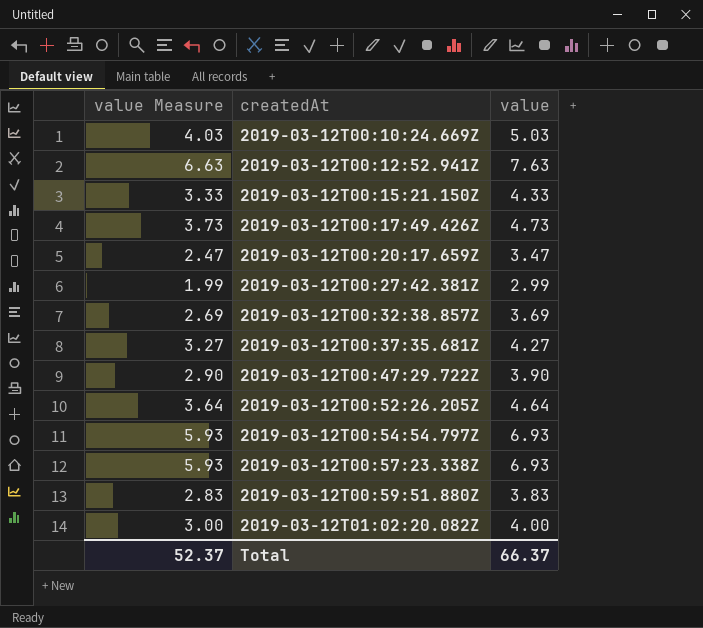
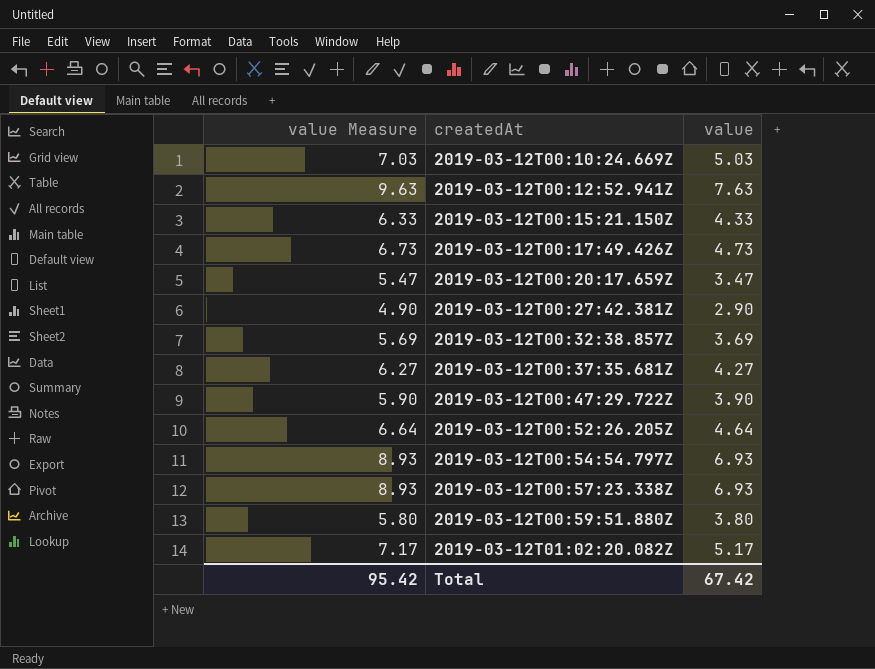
column value Measure | formula: [value] - 1 -> [value] + 2
2019-03-12T00:27:42.381Z | value: 2.99 -> 2.90
2019-03-12T00:59:51.880Z | value: 3.83 -> 3.80
2019-03-12T01:02:20.082Z | value: 4.00 -> 5.17
Total | value Measure: 52.37 -> 95.42
Total | value: 66.37 -> 67.42

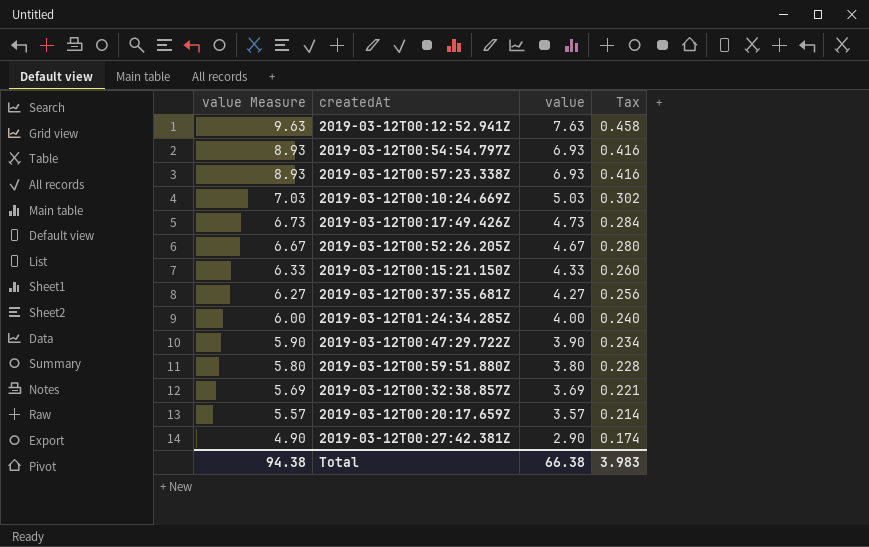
row order: createdAt ascending -> value Measure descending
column Tax | formula: none -> [value] * 0.06
row 2019-03-12T01:02:20.082Z: 7.17 | 5.17 -> none
2019-03-12T00:52:26.205Z | value Measure: 6.64 -> 6.67
2019-03-12T00:52:26.205Z | value: 4.64 -> 4.67
row 2019-03-12T01:24:34.285Z: none -> 6.00 | 4.00 | 0.240
2019-03-12T00:20:17.659Z | value Measure: 5.47 -> 5.57
2019-03-12T00:20:17.659Z | value: 3.47 -> 3.57
Total | value Measure: 95.42 -> 94.38
Total | value: 67.42 -> 66.38

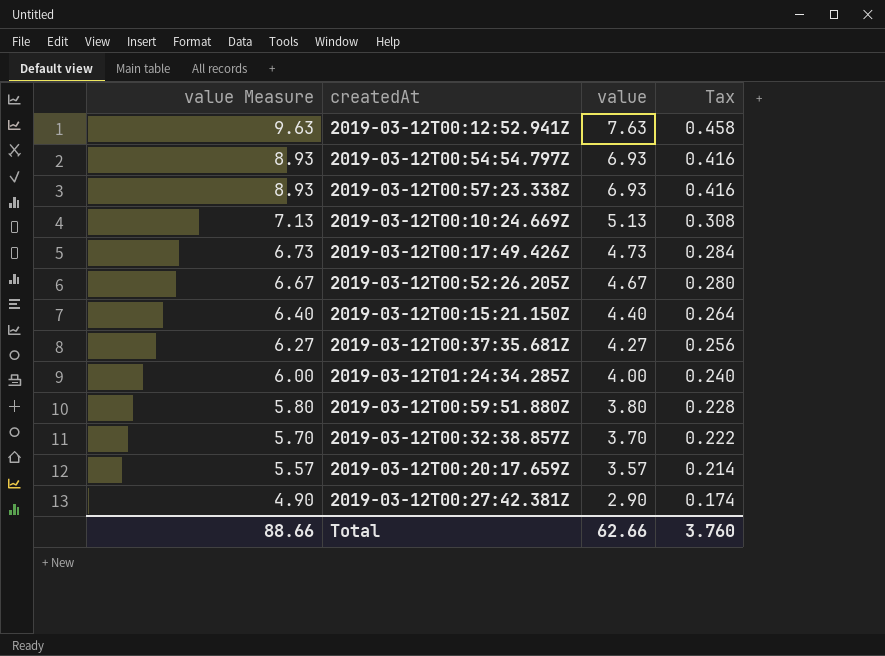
row 2019-03-12T00:47:29.722Z: 5.90 | 3.90 | 0.234 -> none
2019-03-12T00:10:24.669Z | value Measure: 7.03 -> 7.13
2019-03-12T00:10:24.669Z | value: 5.03 -> 5.13
2019-03-12T00:10:24.669Z | Tax: 0.302 -> 0.308
2019-03-12T00:15:21.150Z | value Measure: 6.33 -> 6.40
2019-03-12T00:15:21.150Z | value: 4.33 -> 4.40
2019-03-12T00:15:21.150Z | Tax: 0.260 -> 0.264
2019-03-12T00:32:38.857Z | value Measure: 5.69 -> 5.70
2019-03-12T00:32:38.857Z | value: 3.69 -> 3.70
2019-03-12T00:32:38.857Z | Tax: 0.221 -> 0.222
Total | value Measure: 94.38 -> 88.66
Total | value: 66.38 -> 62.66
Total | Tax: 3.983 -> 3.760

